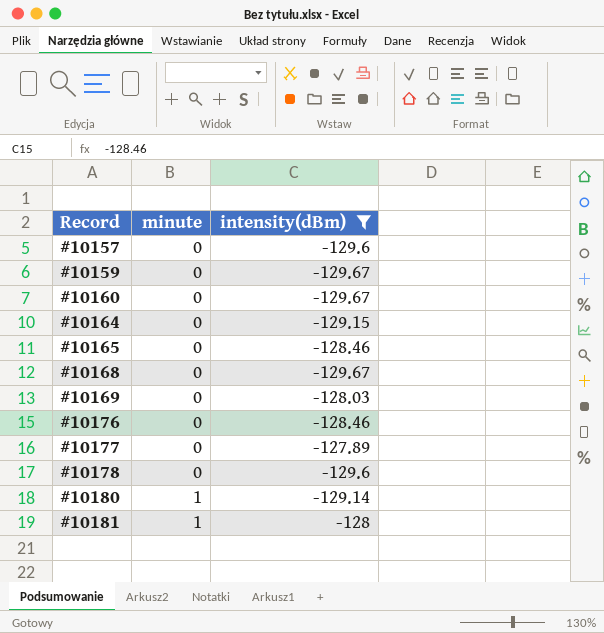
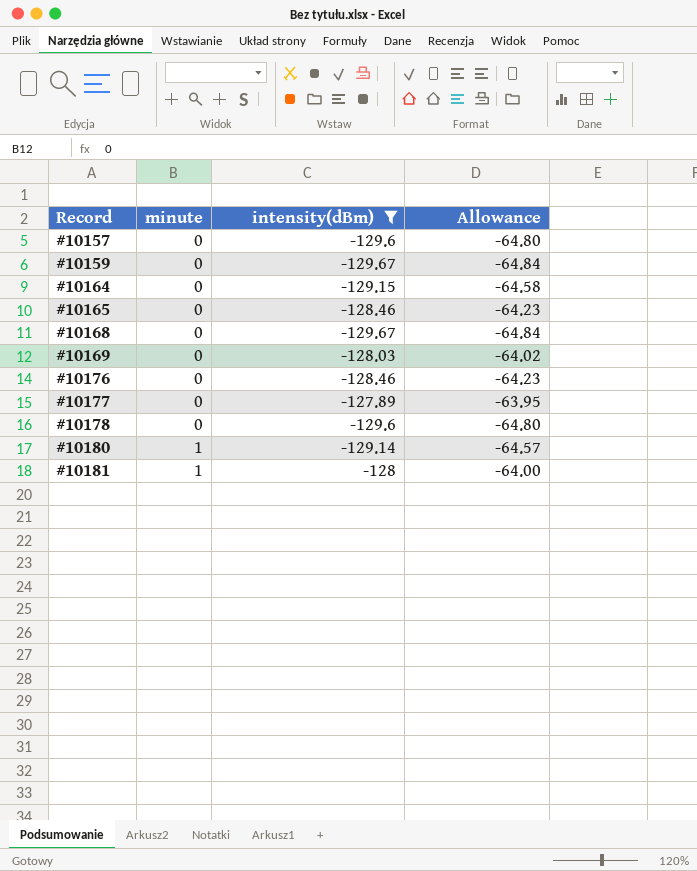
column Allowance | formula: none -> [intensity(dBm)] * 0.5
row #10160: 0 | -129.67 -> none

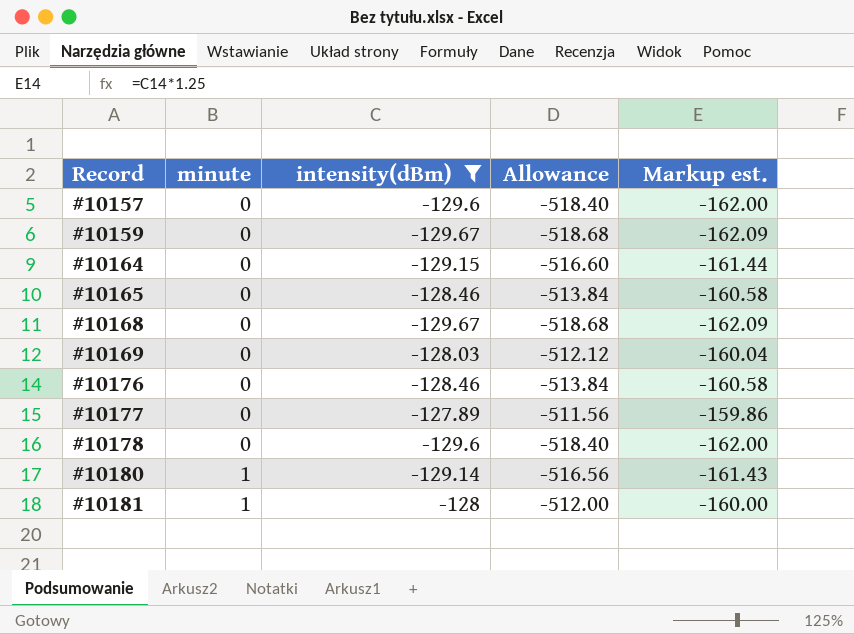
column Allowance | formula: [intensity(dBm)] * 0.5 -> [intensity(dBm)] * 4
column Markup est. | formula: none -> [intensity(dBm)] * 1.25

